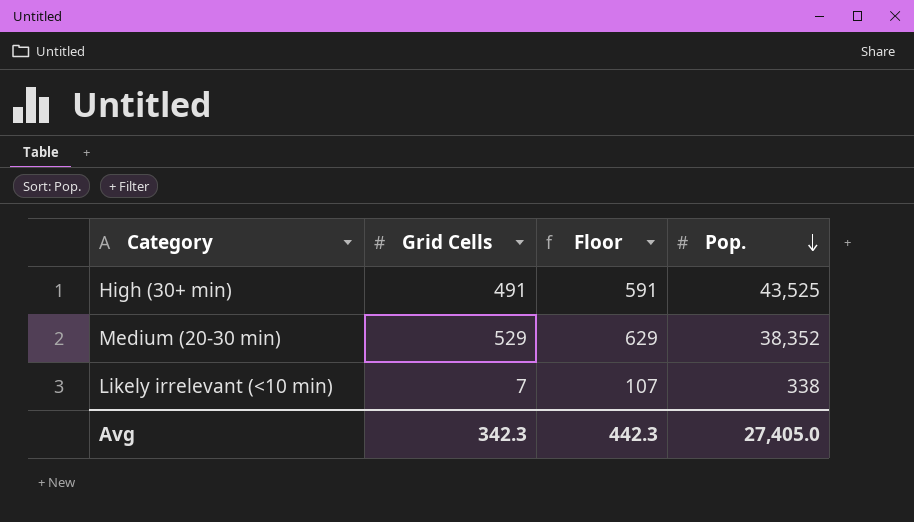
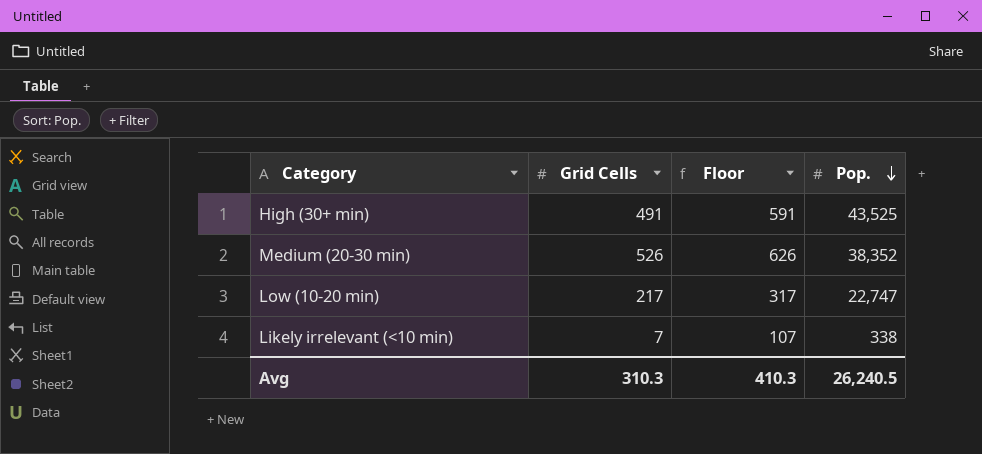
Medium (20-30 min) | Grid Cells: 529 -> 526
Medium (20-30 min) | Floor: 629 -> 626
row Low (10-20 min): none -> 217 | 317 | 22,747
Avg | Grid Cells: 342.3 -> 310.3
Avg | Floor: 442.3 -> 410.3
Avg | Pop.: 27,405.0 -> 26,240.5

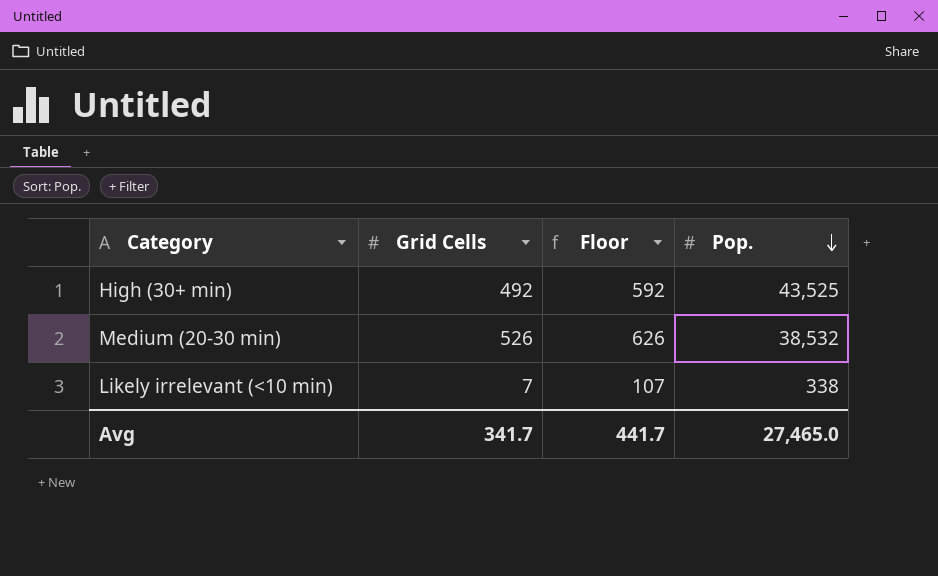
row Low (10-20 min): 217 | 317 | 22,747 -> none
High (30+ min) | Grid Cells: 491 -> 492
High (30+ min) | Floor: 591 -> 592
Medium (20-30 min) | Pop.: 38,352 -> 38,532
Avg | Grid Cells: 310.3 -> 341.7
Avg | Floor: 410.3 -> 441.7
Avg | Pop.: 26,240.5 -> 27,465.0

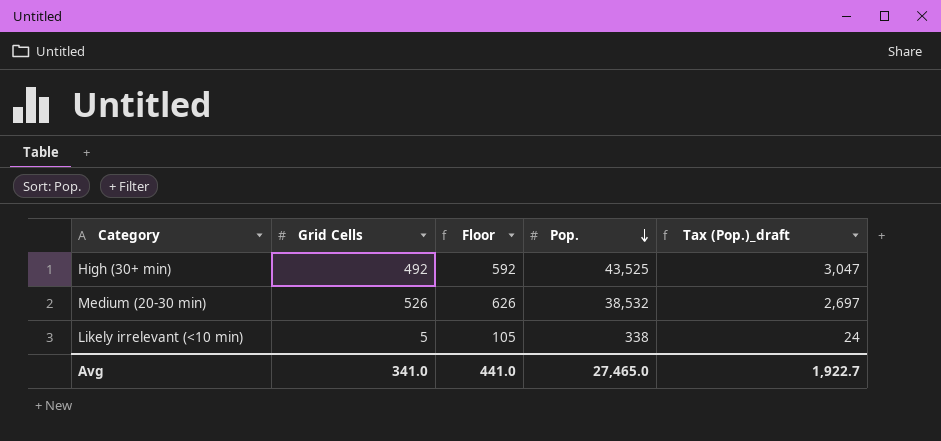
column Tax (Pop.)_draft | formula: none -> [Pop.] * 0.07
Likely irrelevant (<10 min) | Grid Cells: 7 -> 5
Likely irrelevant (<10 min) | Floor: 107 -> 105
Avg | Grid Cells: 341.7 -> 341.0
Avg | Floor: 441.7 -> 441.0

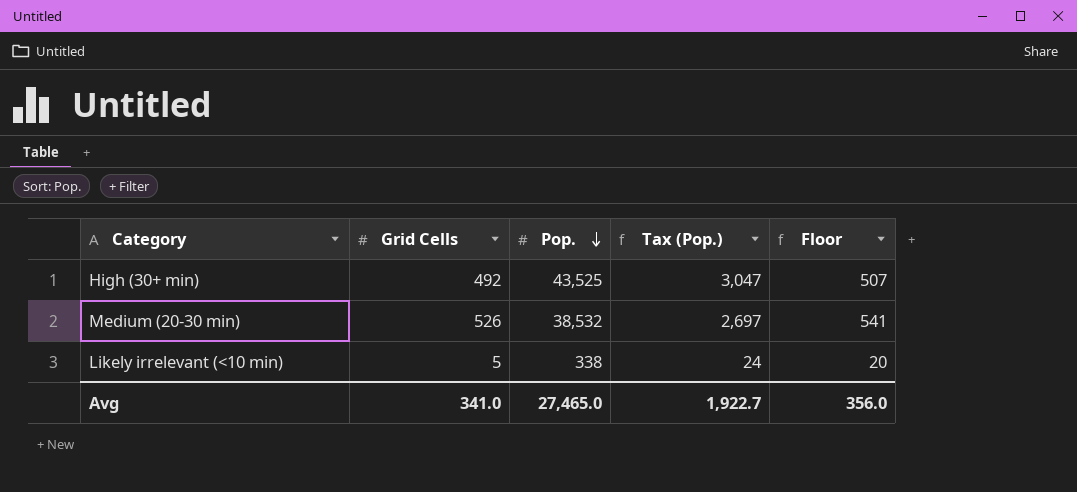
column name: Tax (Pop.)_draft -> Tax (Pop.)
column Floor | formula: [Grid Cells] + 100 -> [Grid Cells] + 15
column Floor | position: 3 -> 5
Avg | Floor: 441.0 -> 356.0

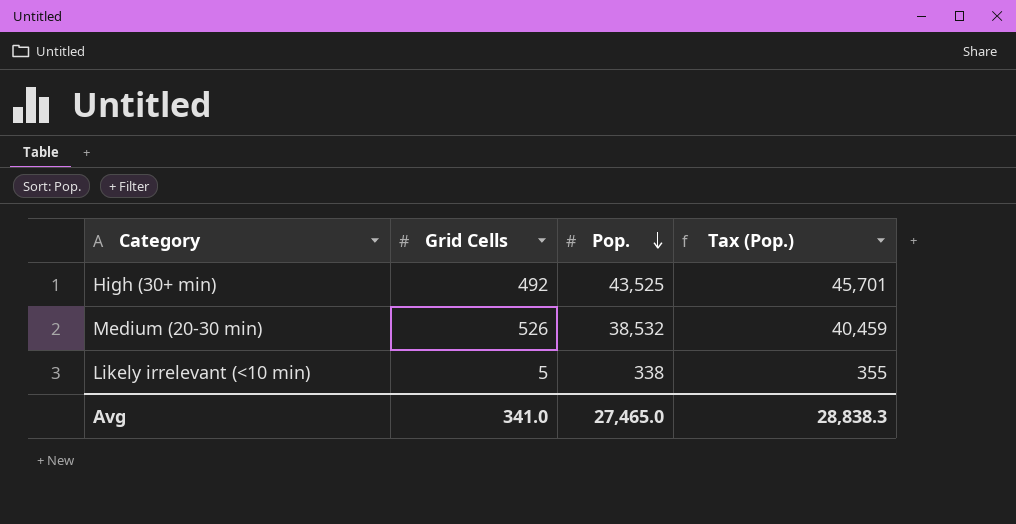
column Floor | formula: [Grid Cells] + 15 -> none
column Tax (Pop.) | formula: [Pop.] * 0.07 -> [Pop.] * 1.05
Avg | Tax (Pop.): 1,922.7 -> 28,838.3

